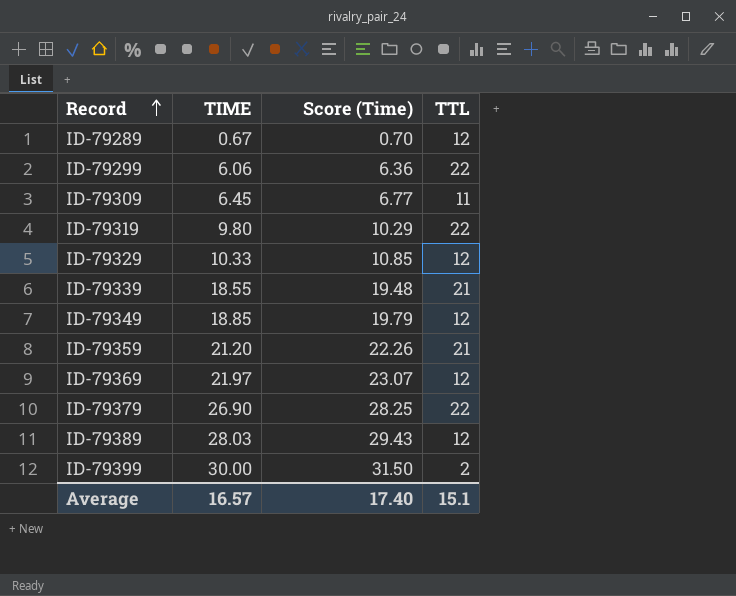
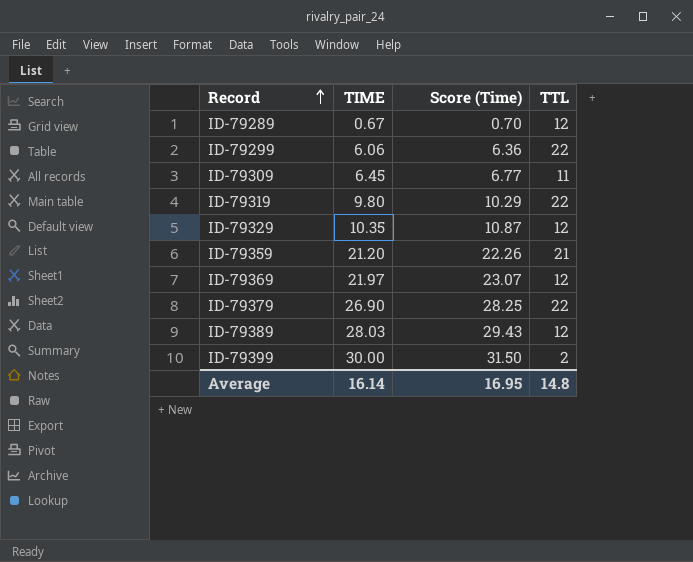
row ID-79339: 18.55 | 19.48 | 21 -> none
row ID-79349: 18.85 | 19.79 | 12 -> none
ID-79329 | TIME: 10.33 -> 10.35
ID-79329 | Score (Time): 10.85 -> 10.87
Average | TIME: 16.57 -> 16.14
Average | Score (Time): 17.40 -> 16.95
Average | TTL: 15.1 -> 14.8

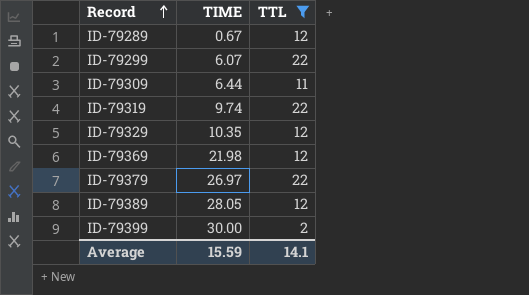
filter: none -> TTL != 21
column Score (Time) | formula: [TIME] * 1.05 -> none
ID-79299 | TIME: 6.06 -> 6.07
ID-79309 | TIME: 6.45 -> 6.44
ID-79319 | TIME: 9.80 -> 9.74
ID-79369 | TIME: 21.97 -> 21.98
ID-79379 | TIME: 26.90 -> 26.97
ID-79389 | TIME: 28.03 -> 28.05
Average | TIME: 16.14 -> 15.59
Average | TTL: 14.8 -> 14.1

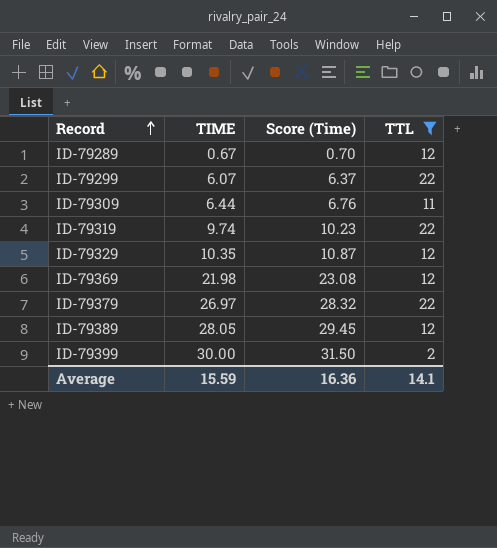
column Score (Time) | formula: none -> [TIME] * 1.05

